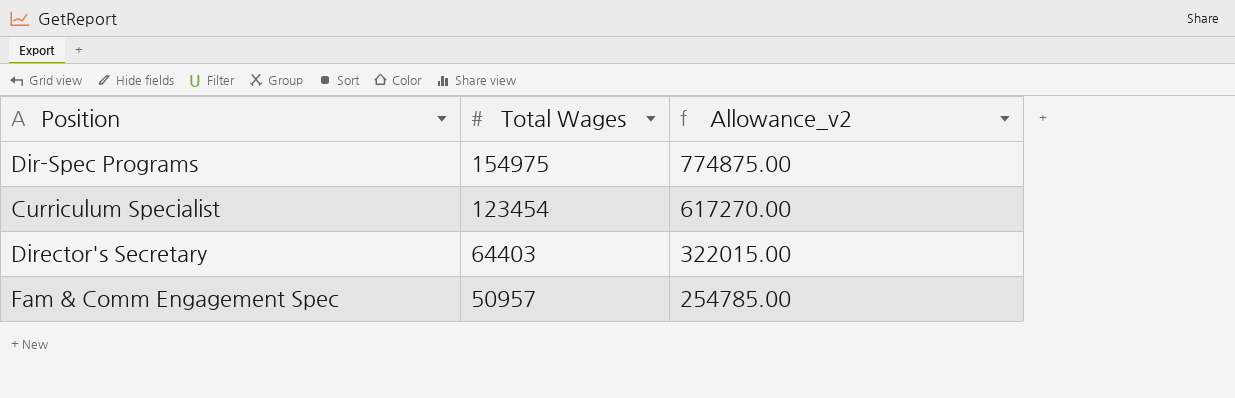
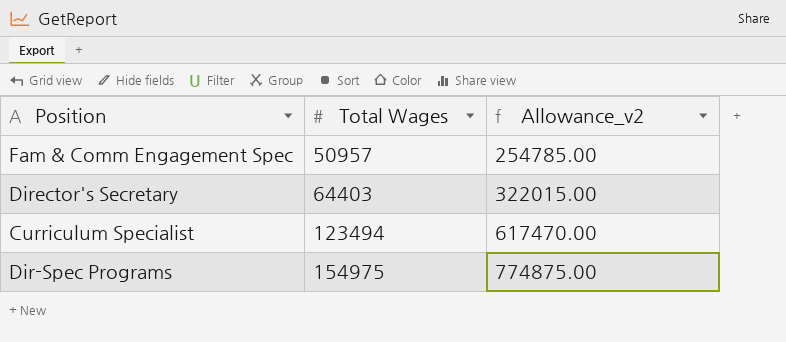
row order: Total Wages descending -> Total Wages ascending
Curriculum Specialist | Total Wages: 123454 -> 123494
Curriculum Specialist | Allowance_v2: 617270.00 -> 617470.00

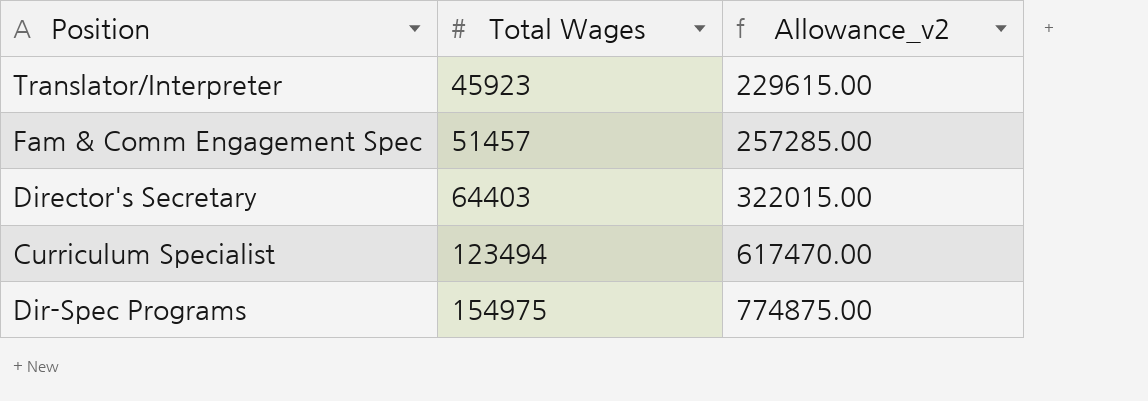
row Translator/Interpreter: none -> 45923 | 229615.00
Fam & Comm Engagement Spec | Total Wages: 50957 -> 51457
Fam & Comm Engagement Spec | Allowance_v2: 254785.00 -> 257285.00

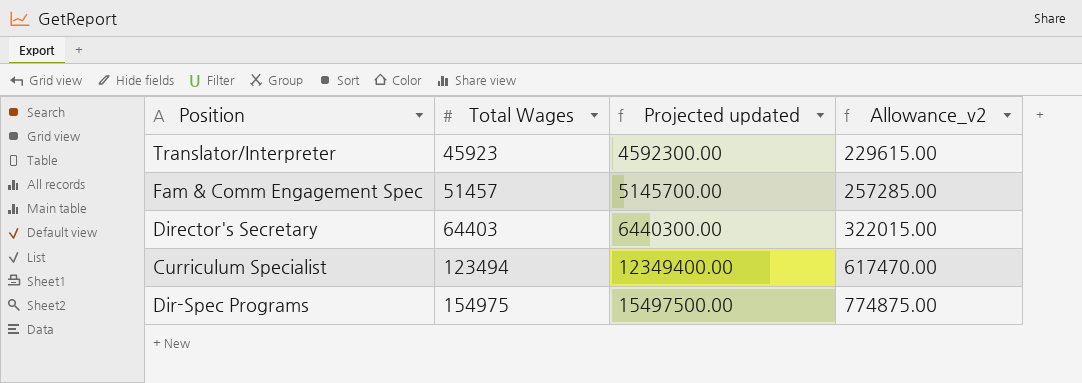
column Projected updated | formula: none -> [Total Wages] * 100

